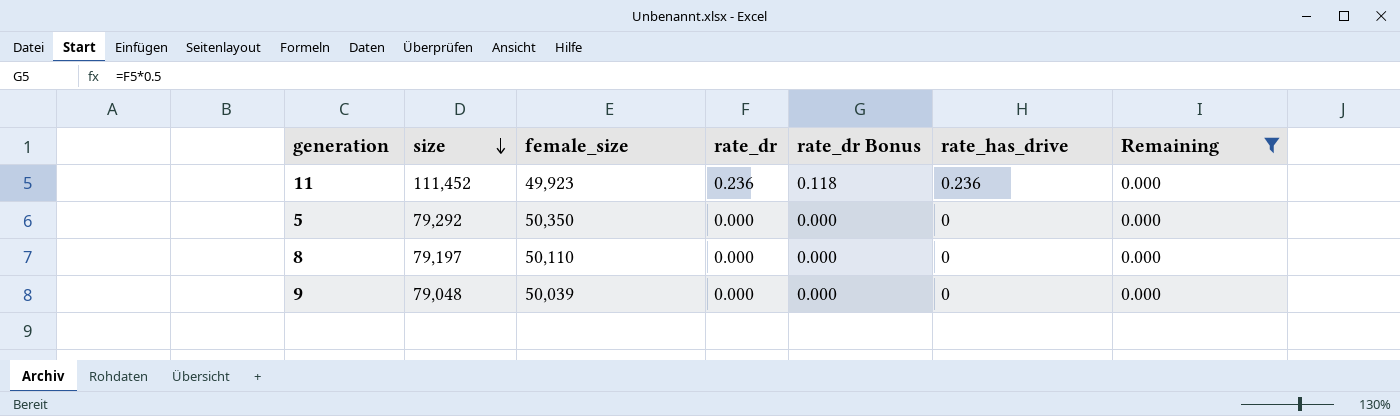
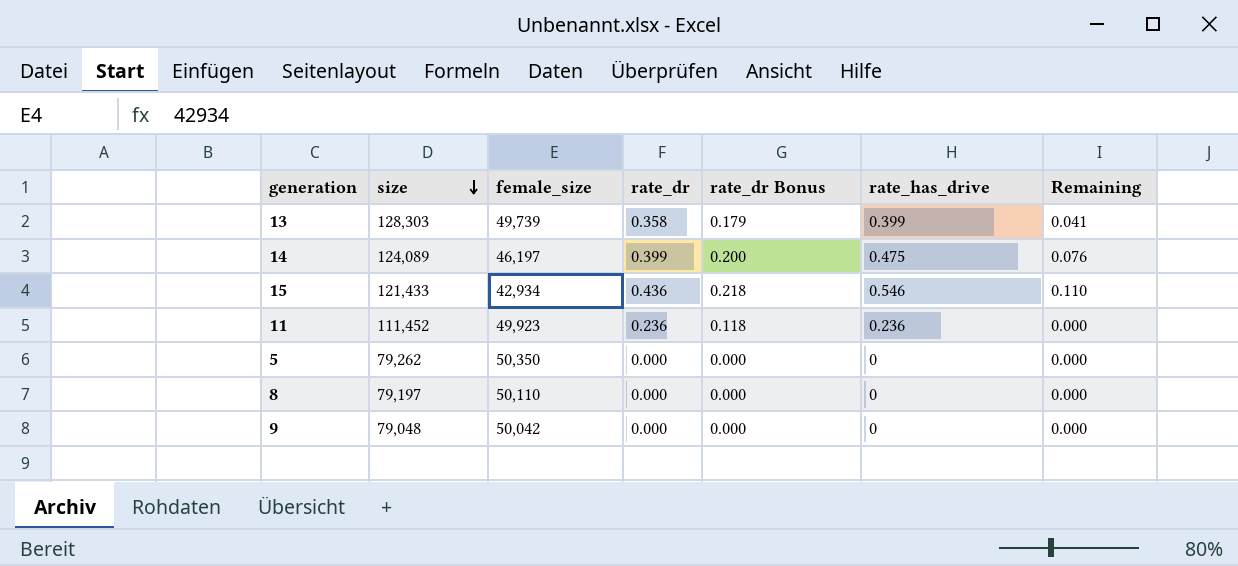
filter: Remaining = 0.000 -> none
5 | size: 79,292 -> 79,262
9 | female_size: 50,039 -> 50,042

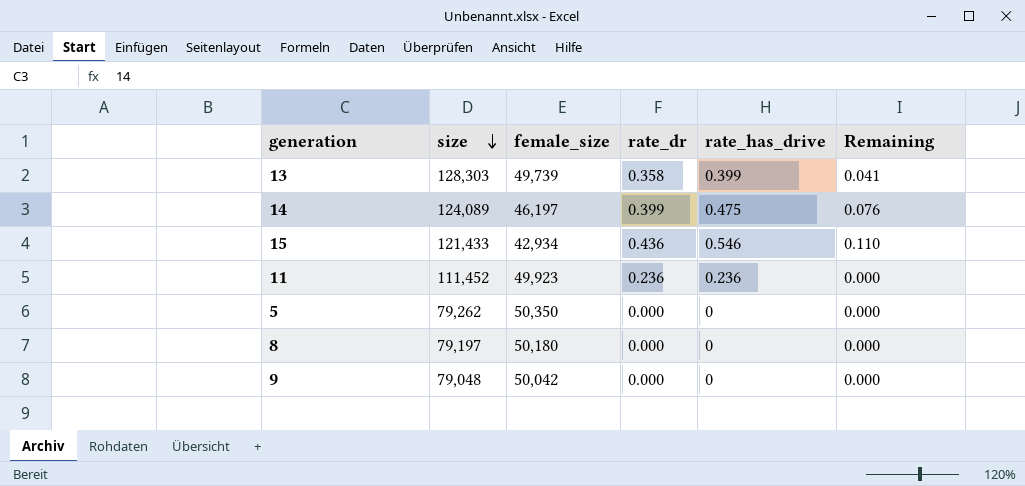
column rate_dr Bonus | formula: [rate_dr] * 0.5 -> none
8 | female_size: 50,110 -> 50,180

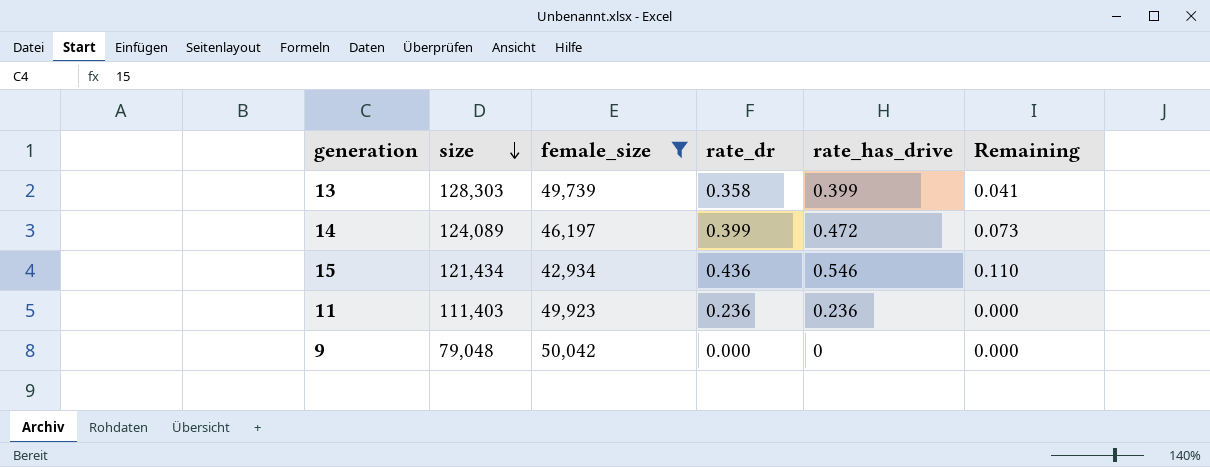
filter: none -> female_size <= 50,042
14 | rate_has_drive: 0.475 -> 0.472
14 | Remaining: 0.076 -> 0.073
15 | size: 121,433 -> 121,434
11 | size: 111,452 -> 111,403

